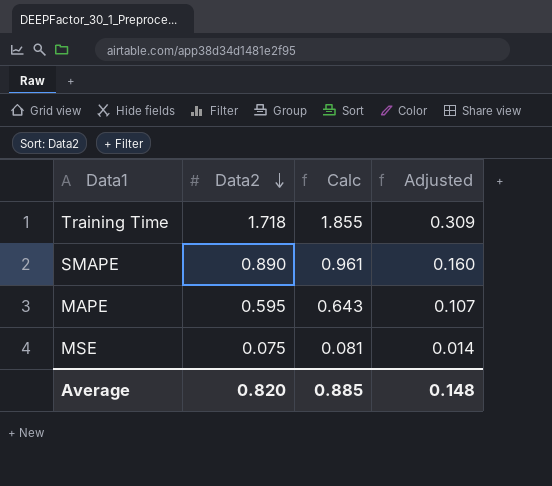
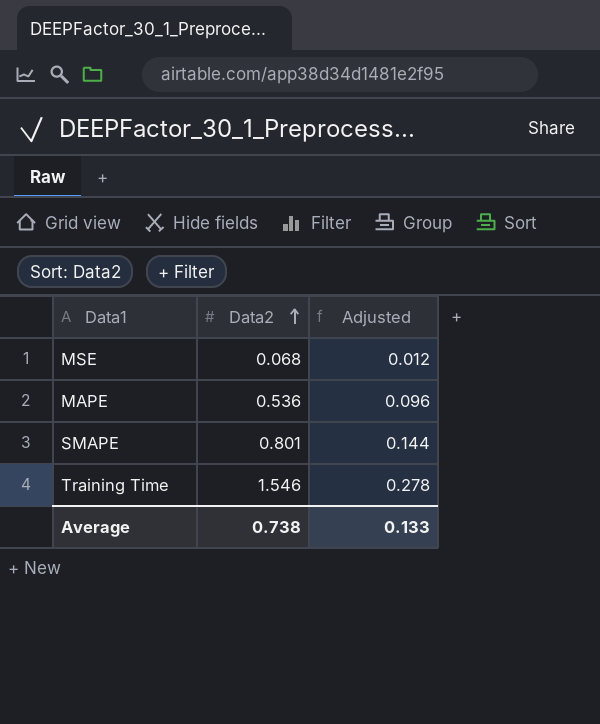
row order: Data2 descending -> Data2 ascending
column Calc | formula: [Data2] * 1.08 -> none
MSE | Data2: 0.075 -> 0.068
MSE | Adjusted: 0.014 -> 0.012
MAPE | Data2: 0.595 -> 0.536
MAPE | Adjusted: 0.107 -> 0.096
SMAPE | Data2: 0.890 -> 0.801
SMAPE | Adjusted: 0.160 -> 0.144
Training Time | Data2: 1.718 -> 1.546
Training Time | Adjusted: 0.309 -> 0.278
Average | Data2: 0.820 -> 0.738
Average | Adjusted: 0.148 -> 0.133

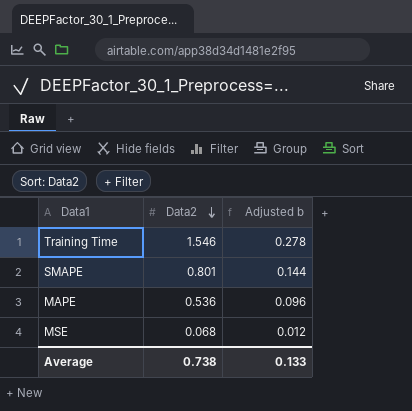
row order: Data2 ascending -> Data2 descending
column name: Adjusted -> Adjusted b

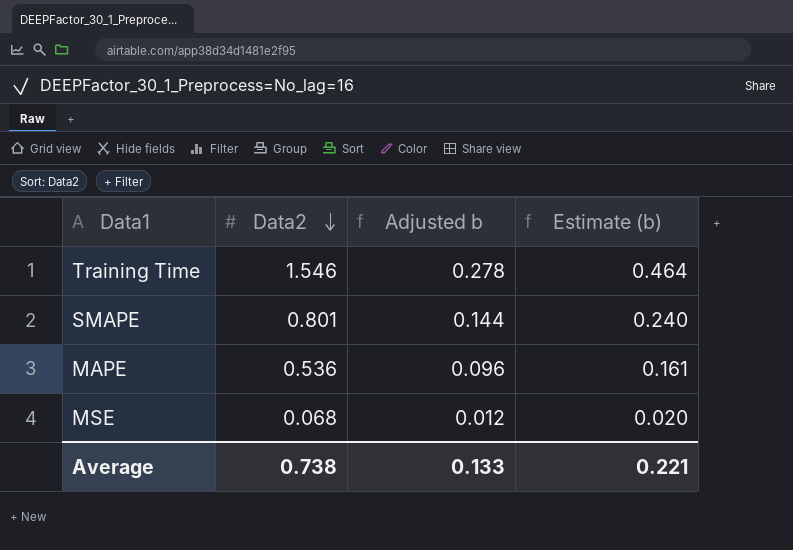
column Estimate (b) | formula: none -> [Data2] * 0.3

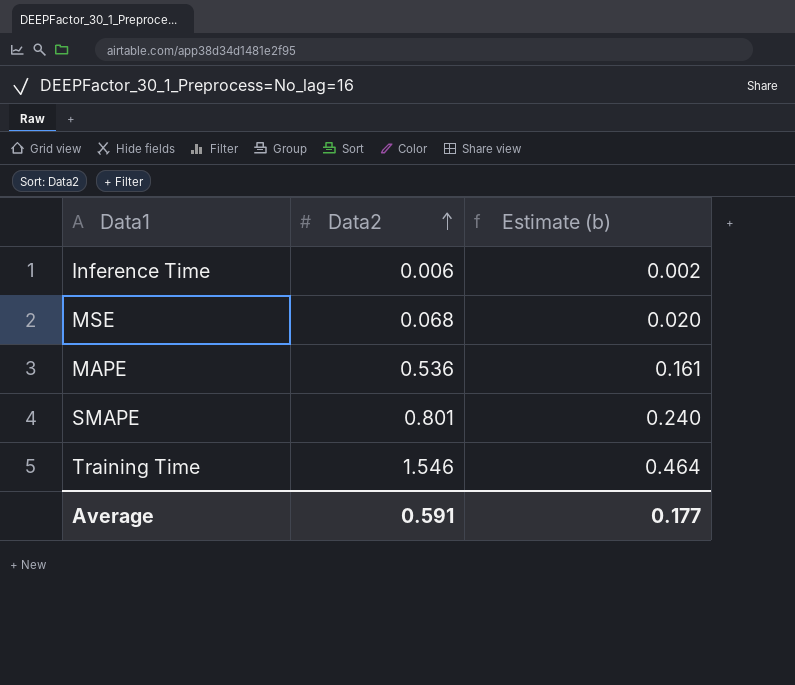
row order: Data2 descending -> Data2 ascending
column Adjusted b | formula: [Data2] * 0.18 -> none
row Inference Time: none -> 0.006 | 0.002
Average | Data2: 0.738 -> 0.591
Average | Estimate (b): 0.221 -> 0.177

